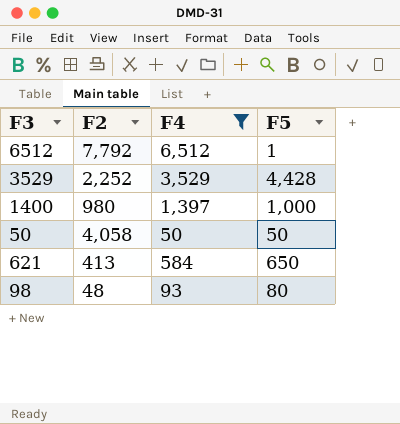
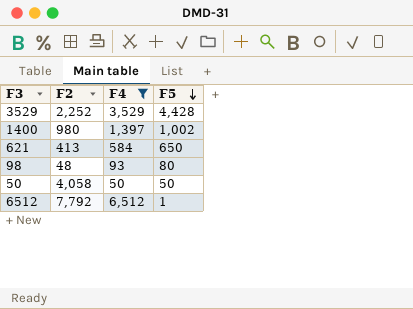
row order: none -> F5 descending
1400 | F5: 1,000 -> 1,002

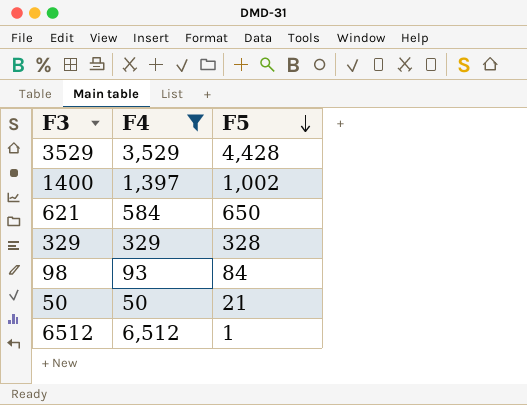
column F2 | position: 2 -> none
row 329: none -> 329 | 328
98 | F5: 80 -> 84
50 | F5: 50 -> 21

